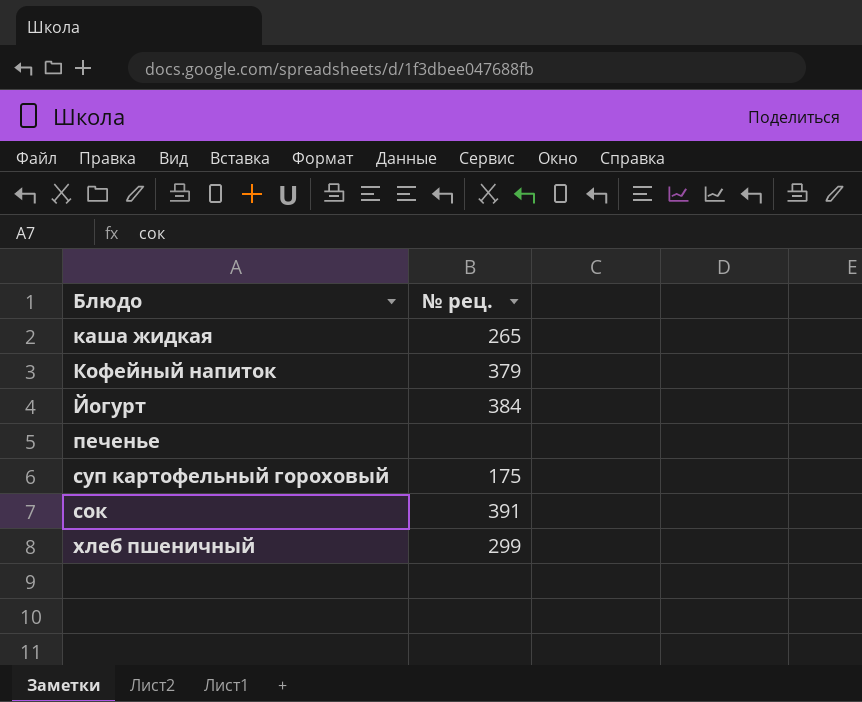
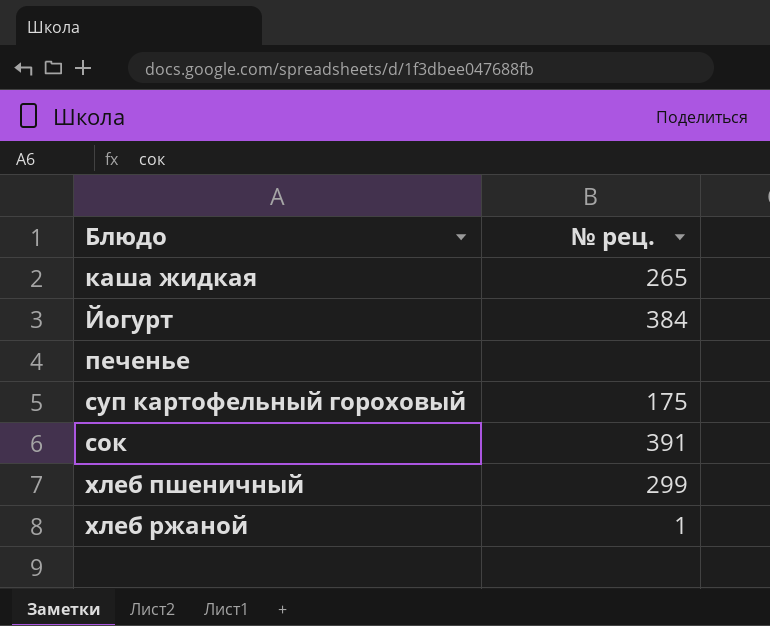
row Кофейный напиток: 379 -> none
row хлеб ржаной: none -> 1

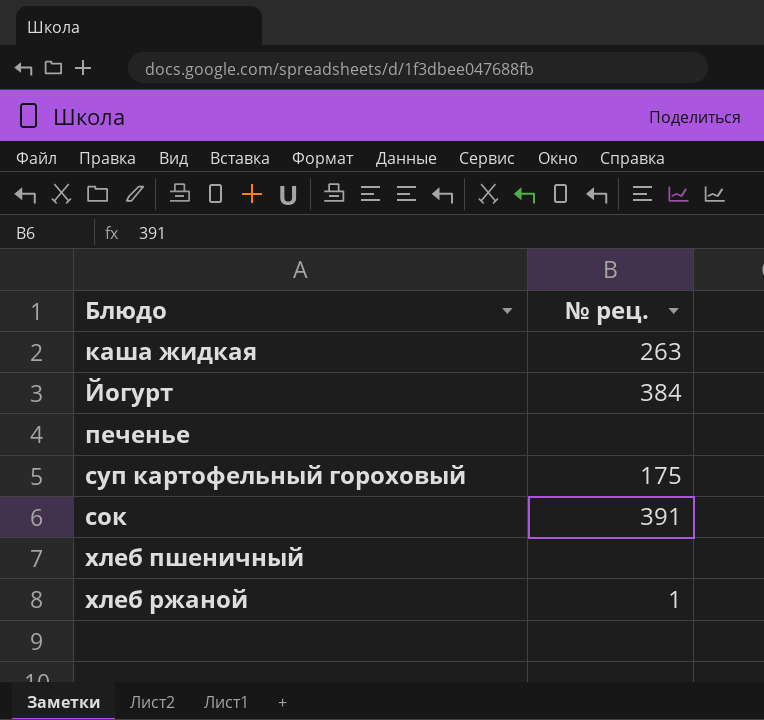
каша жидкая | № рец.: 265 -> 263
хлеб пшеничный | № рец.: 299 -> none

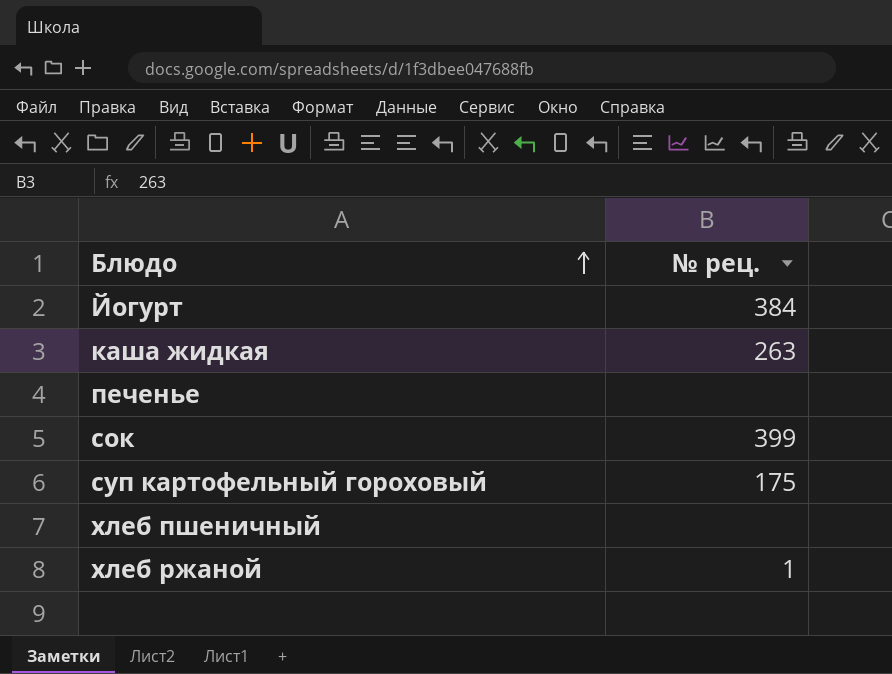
row order: none -> Блюдо ascending
сок | № рец.: 391 -> 399

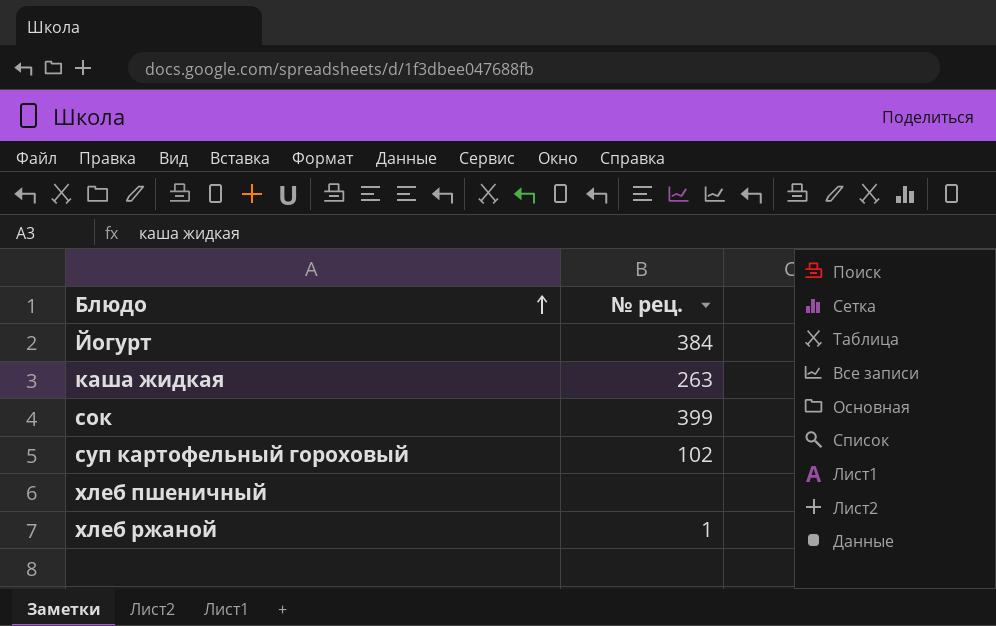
row печенье: none -> none
суп картофельный гороховый | № рец.: 175 -> 102

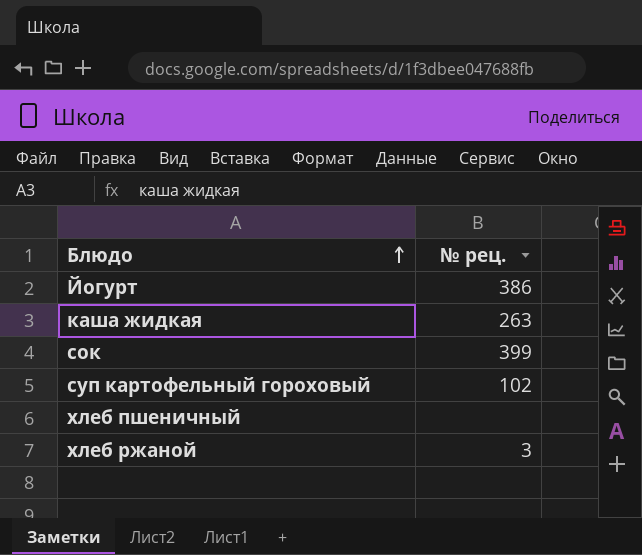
Йогурт | № рец.: 384 -> 386
хлеб ржаной | № рец.: 1 -> 3

